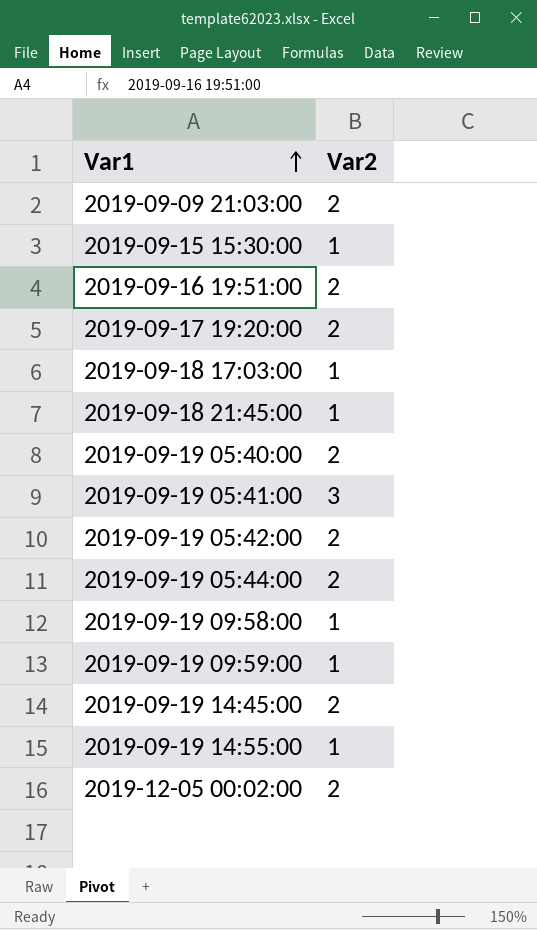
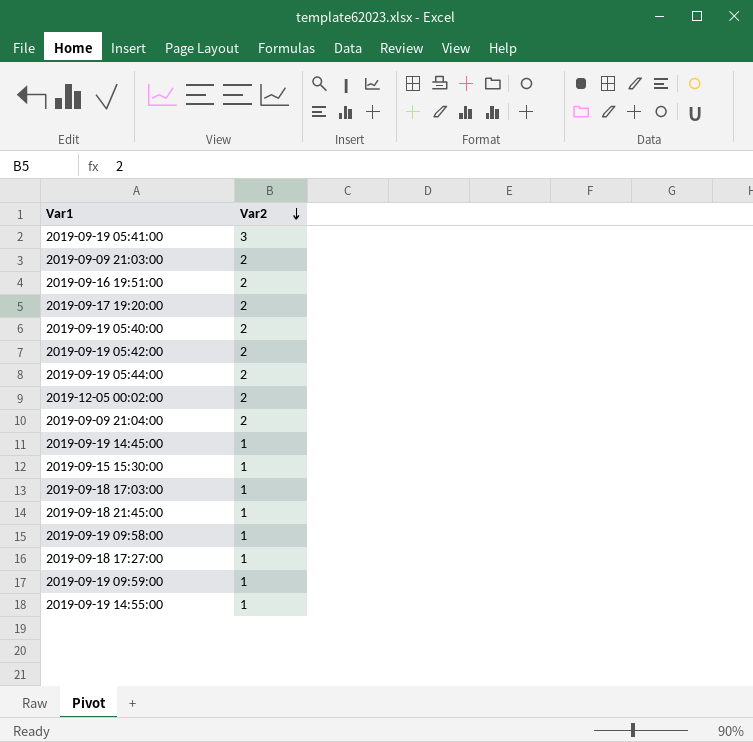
row order: Var1 ascending -> Var2 descending
row 2019-09-09 21:04:00: none -> 2
2019-09-19 14:45:00 | Var2: 2 -> 1
row 2019-09-18 17:27:00: none -> 1

